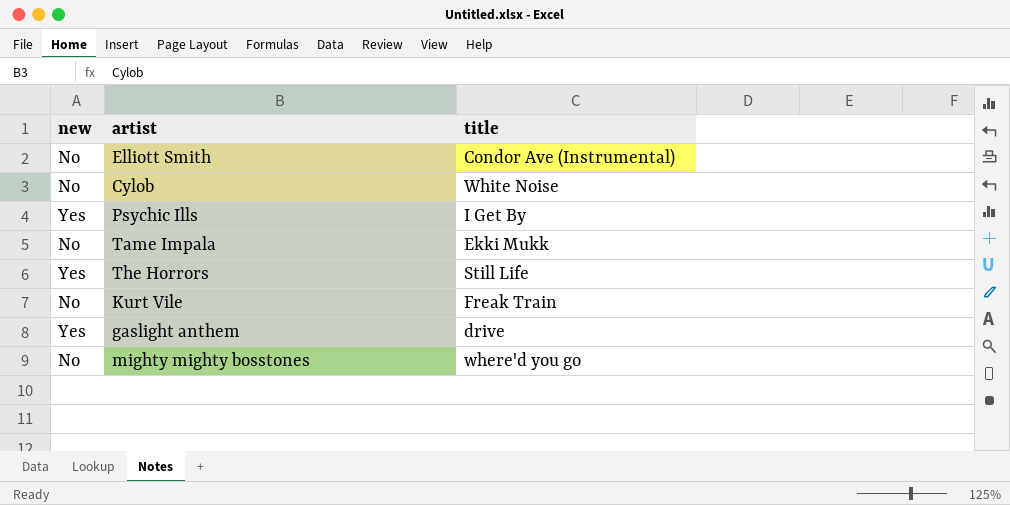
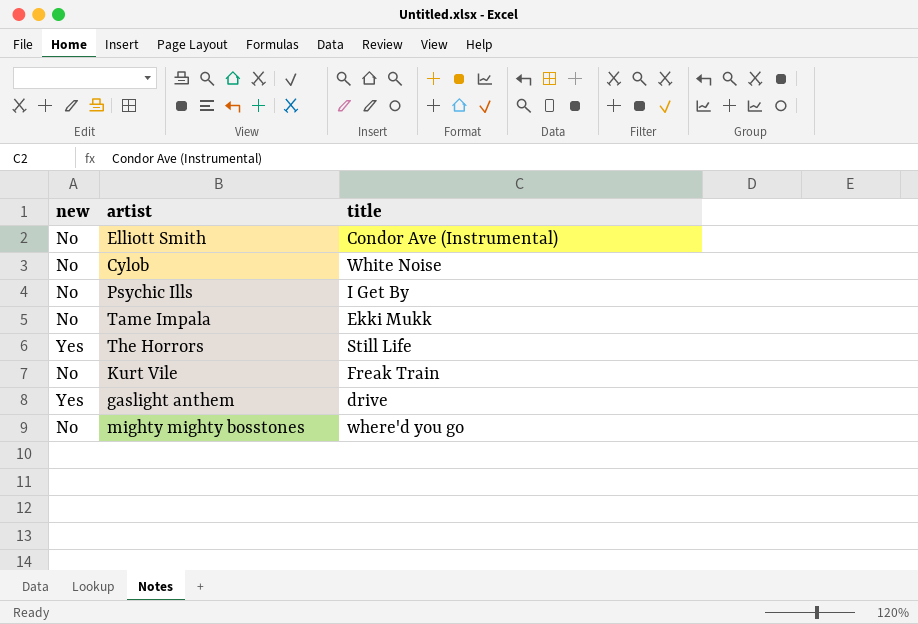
Psychic Ills | new: Yes -> No

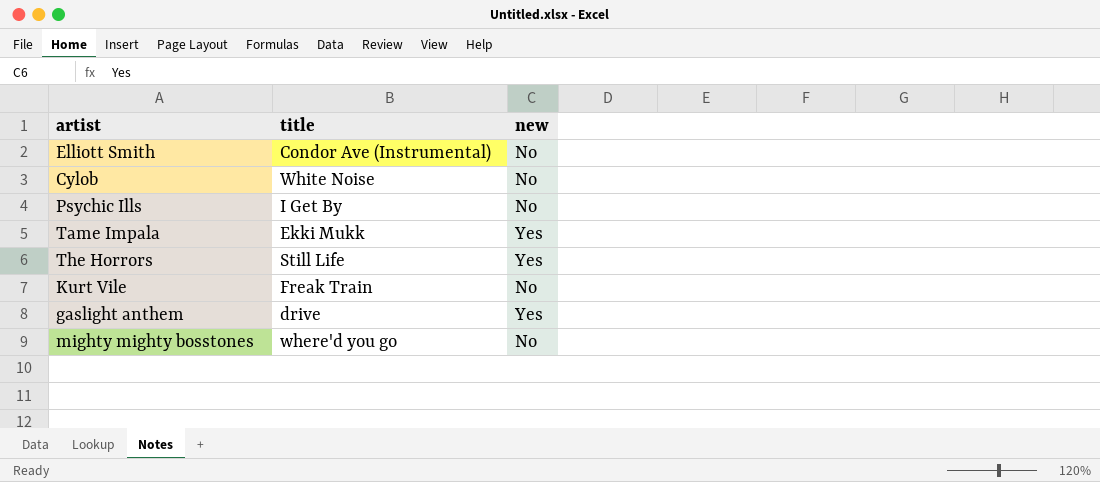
column new | position: 1 -> 3
Tame Impala | new: No -> Yes

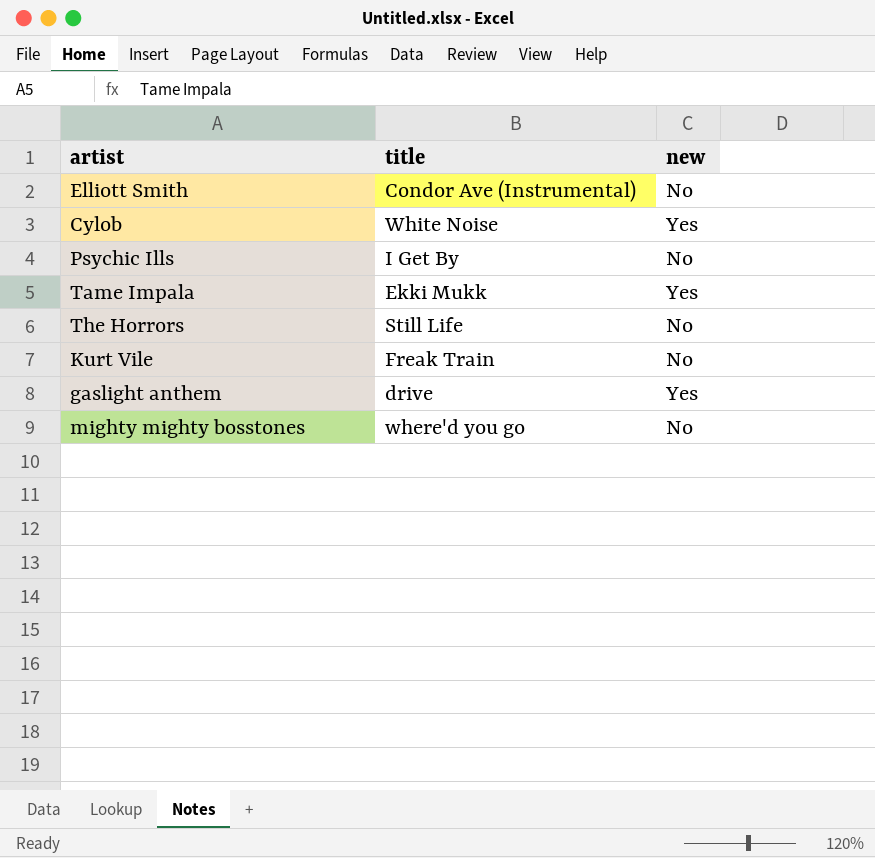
Cylob | new: No -> Yes
The Horrors | new: Yes -> No

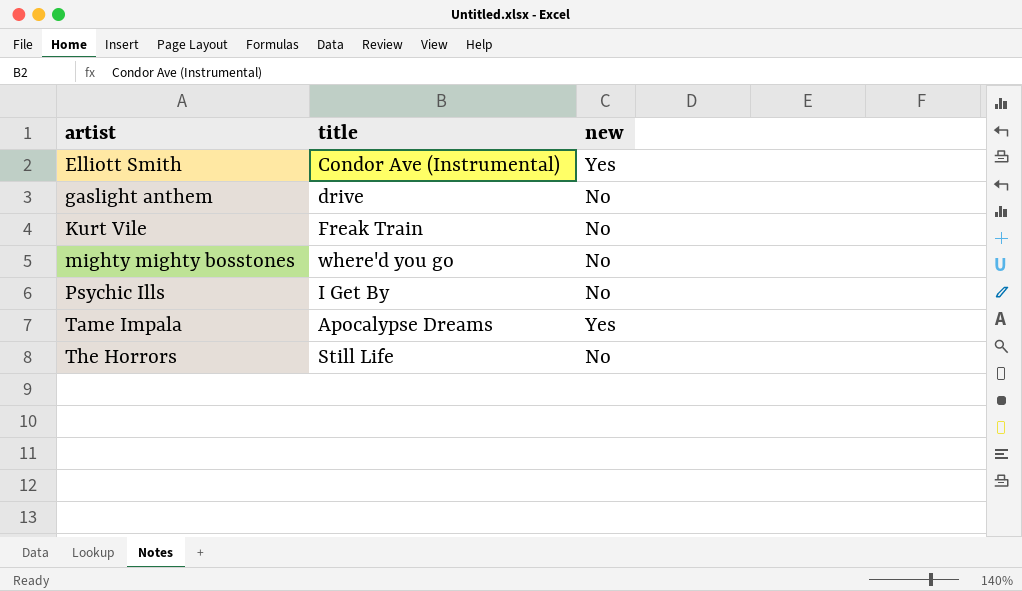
row order: none -> artist ascending
row Cylob: White Noise | Yes -> none
Elliott Smith | new: No -> Yes
gaslight anthem | new: Yes -> No
Tame Impala | title: Ekki Mukk -> Apocalypse Dreams

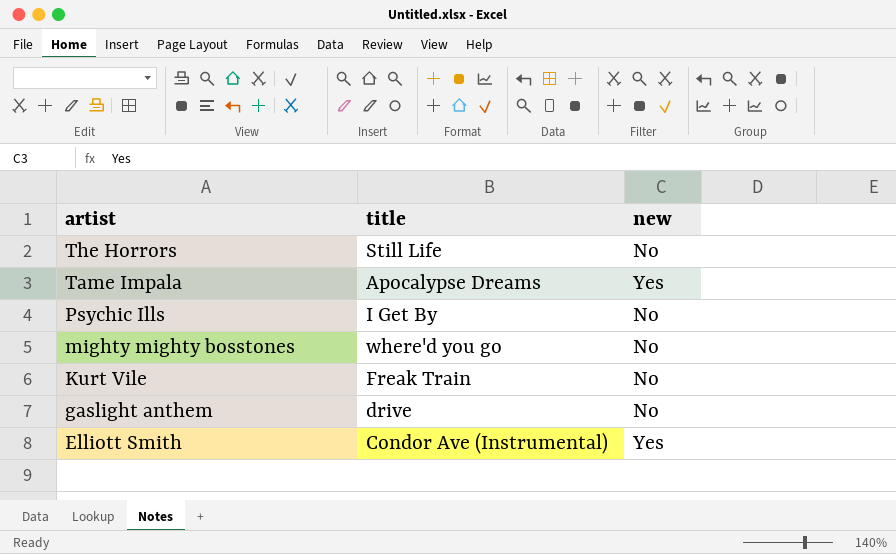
row order: artist ascending -> artist descending

